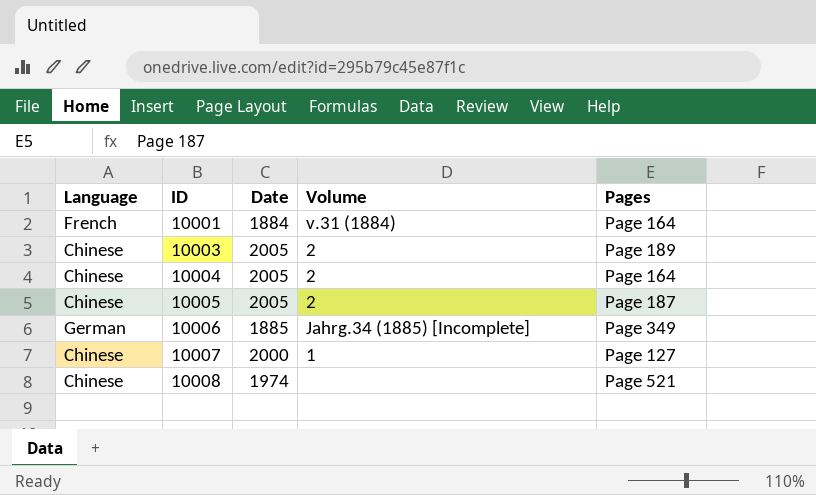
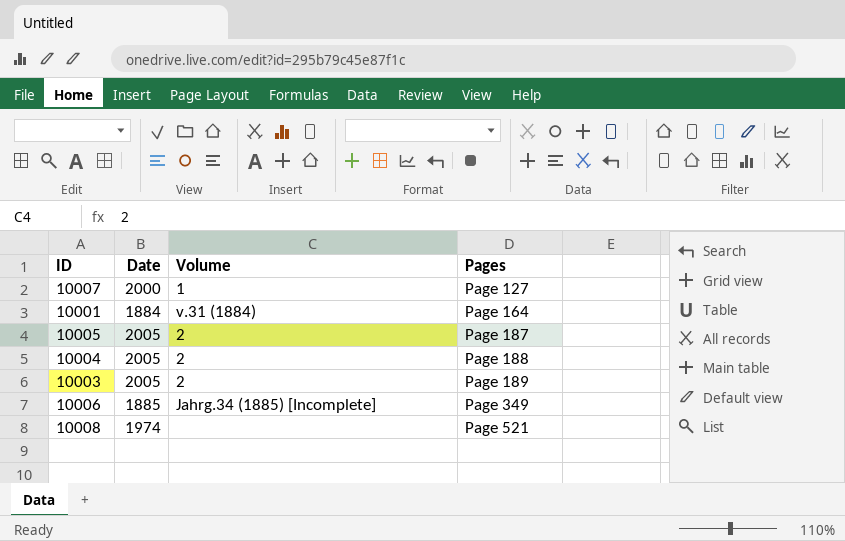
row order: ID ascending -> Pages ascending
column Language | position: 1 -> none
10004 | Pages: Page 164 -> Page 188

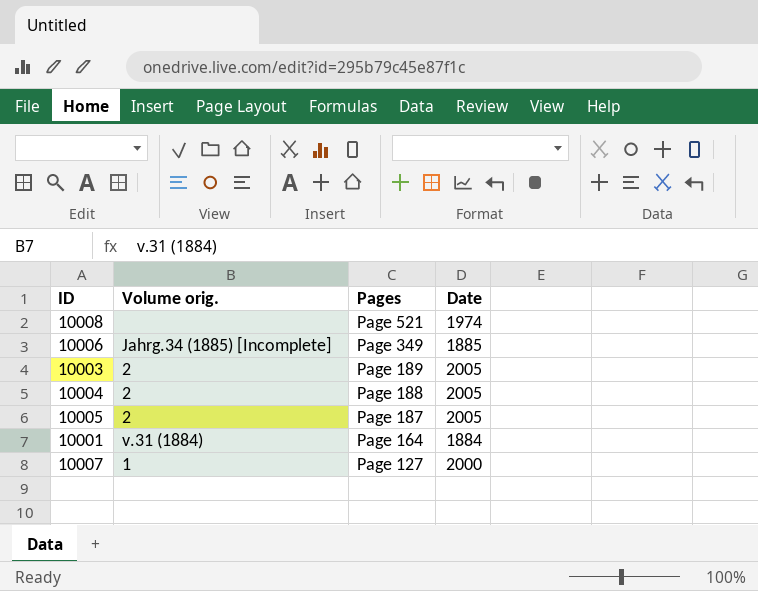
row order: Pages ascending -> Pages descending
column name: Volume -> Volume orig.
column Date | position: 2 -> 4

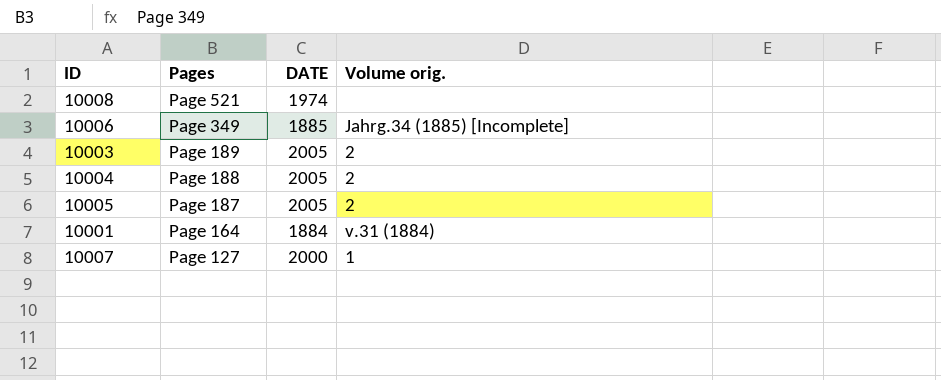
column name: Date -> DATE
column Volume orig. | position: 2 -> 4

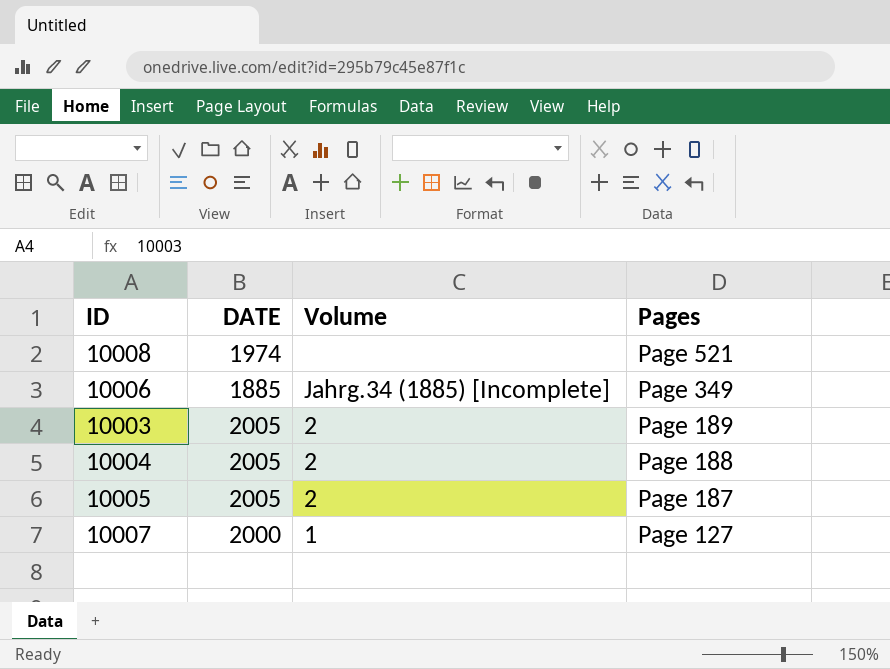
column name: Volume orig. -> Volume
column Pages | position: 2 -> 4
row 10001: Page 164 | 1884 | v.31 (1884) -> none

